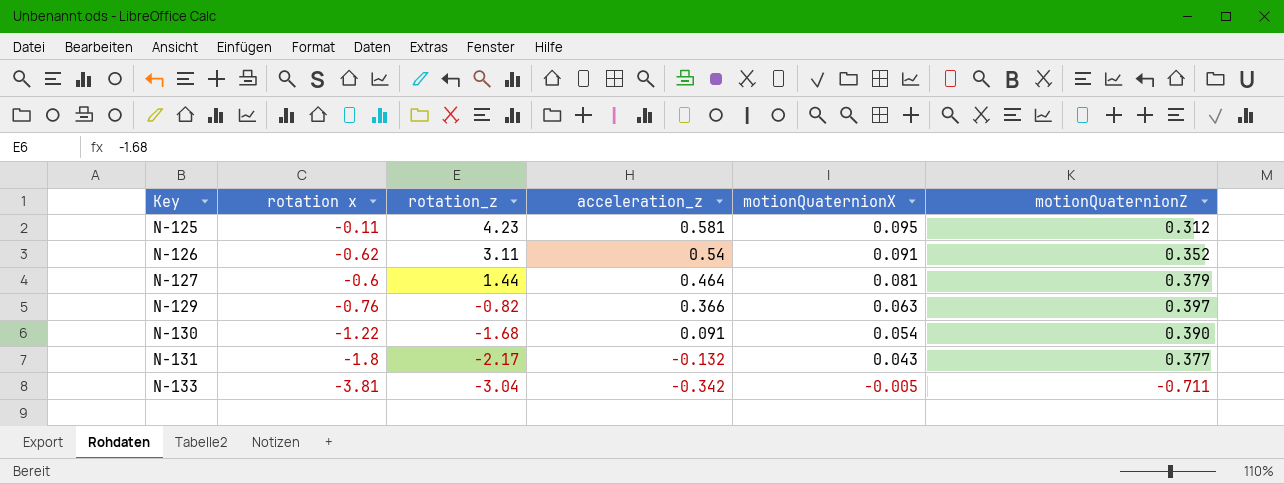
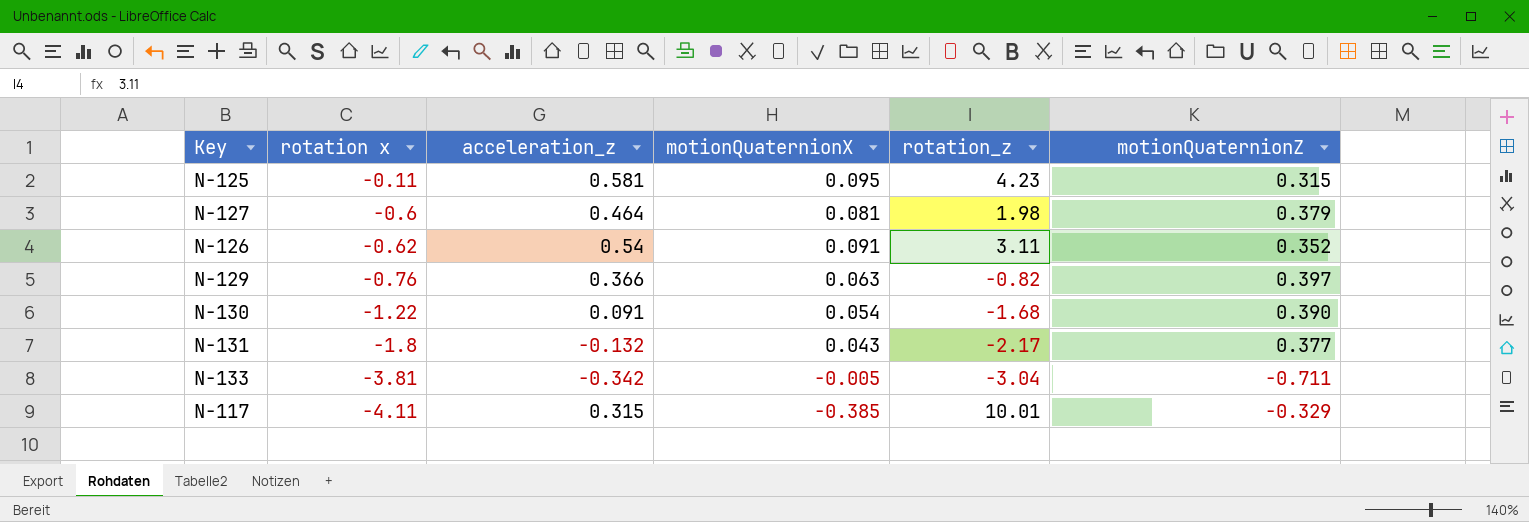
row order: Key ascending -> rotation x descending
column rotation_z | position: 3 -> 5
N-125 | motionQuaternionZ: 0.312 -> 0.315
N-127 | rotation_z: 1.44 -> 1.98
row N-117: none -> -4.11 | 0.315 | -0.385 | 10.01 | -0.329

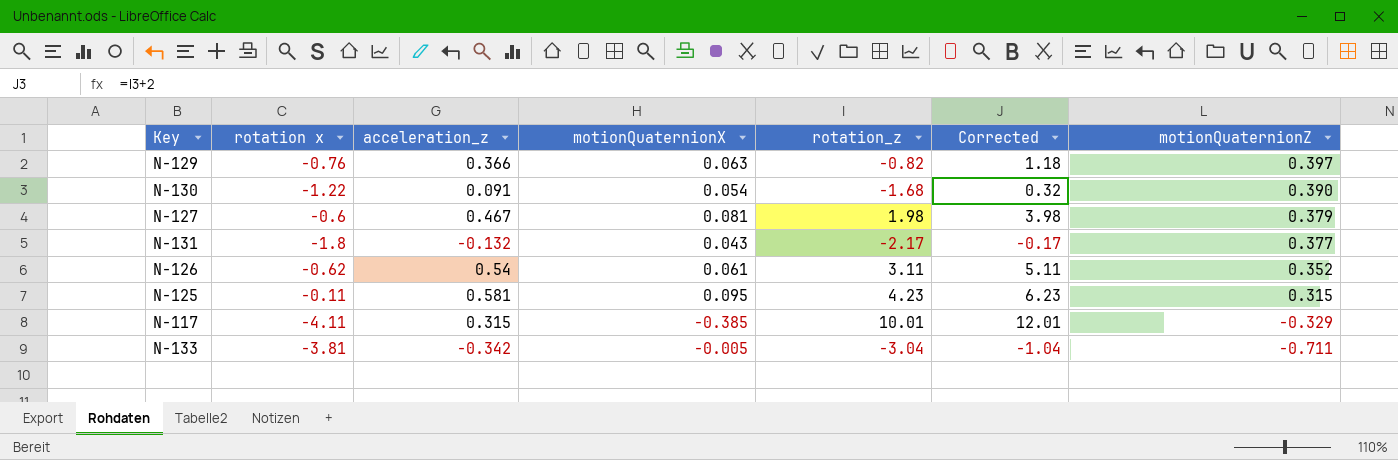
row order: rotation x descending -> motionQuaternionZ descending
column Corrected | formula: none -> [rotation_z] + 2
N-127 | acceleration_z: 0.464 -> 0.467
N-126 | motionQuaternionX: 0.091 -> 0.061

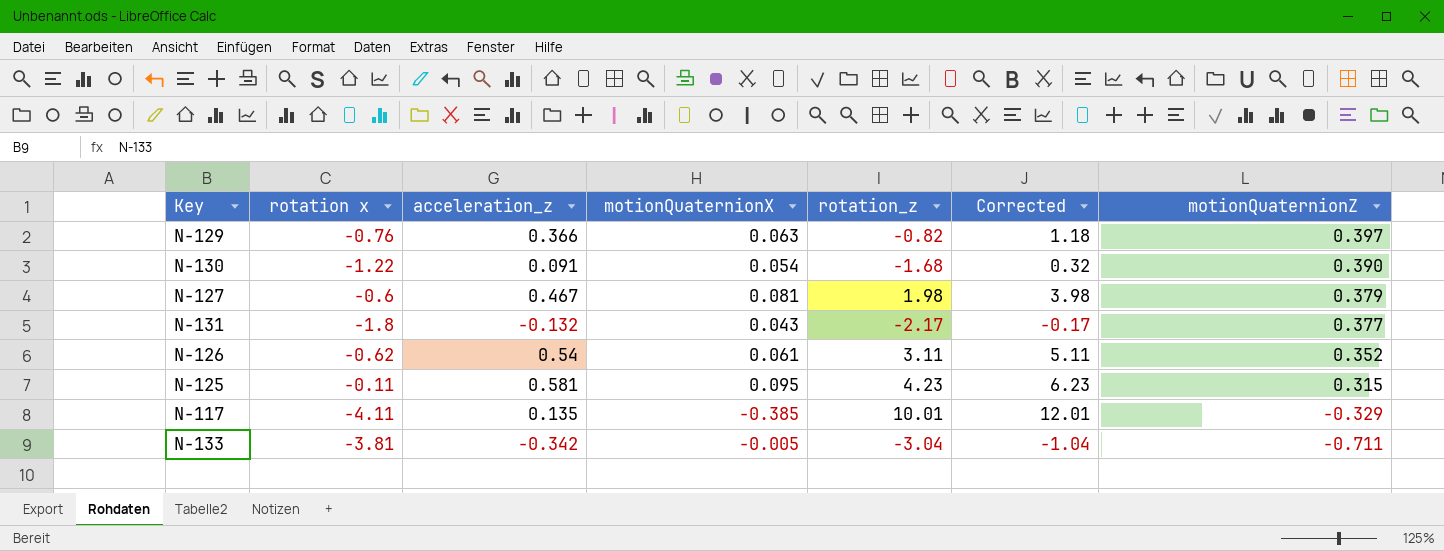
N-117 | acceleration_z: 0.315 -> 0.135

